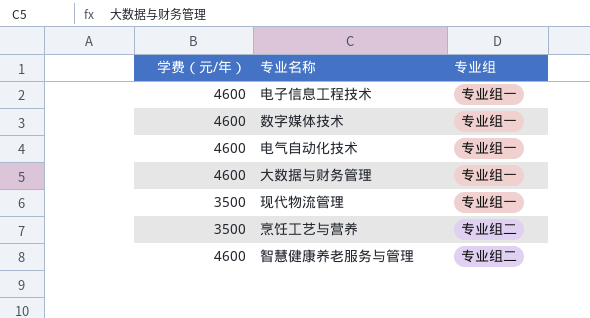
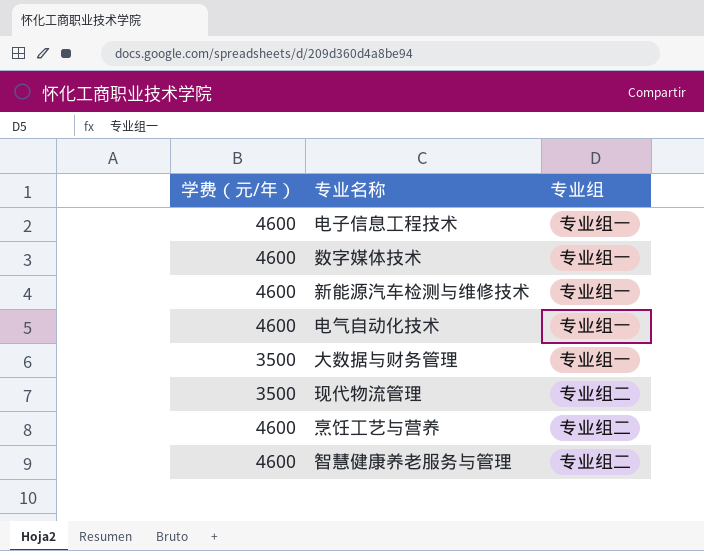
row 新能源汽车检测与维修技术: none -> 4600 | 专业组一
大数据与财务管理 | 学费（元/年）: 4600 -> 3500
现代物流管理 | 专业组: 专业组一 -> 专业组二
烹饪工艺与营养 | 学费（元/年）: 3500 -> 4600

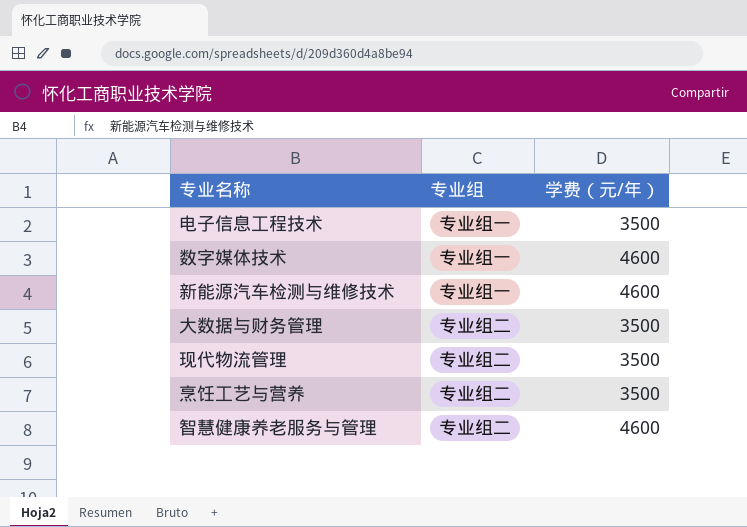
column 学费（元/年） | position: 1 -> 3
row 电气自动化技术: 4600 | 专业组一 -> none
电子信息工程技术 | 学费（元/年）: 4600 -> 3500
大数据与财务管理 | 专业组: 专业组一 -> 专业组二
烹饪工艺与营养 | 学费（元/年）: 4600 -> 3500

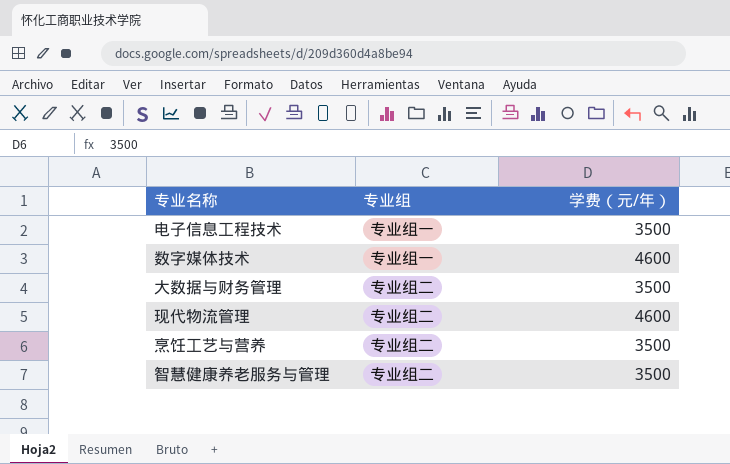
row 新能源汽车检测与维修技术: 专业组一 | 4600 -> none
现代物流管理 | 学费（元/年）: 3500 -> 4600
智慧健康养老服务与管理 | 学费（元/年）: 4600 -> 3500

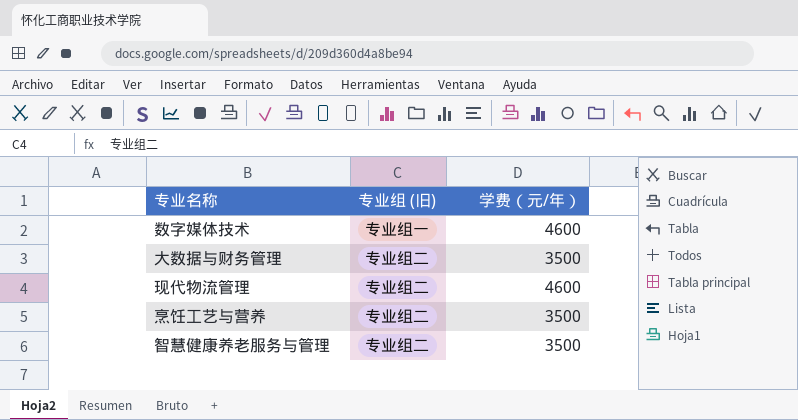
column name: 专业组 -> 专业组 (旧)
row 电子信息工程技术: 专业组一 | 3500 -> none

